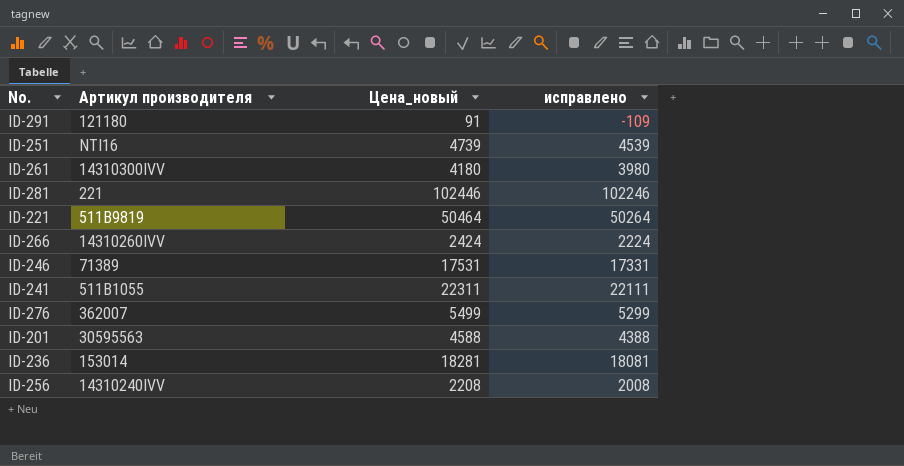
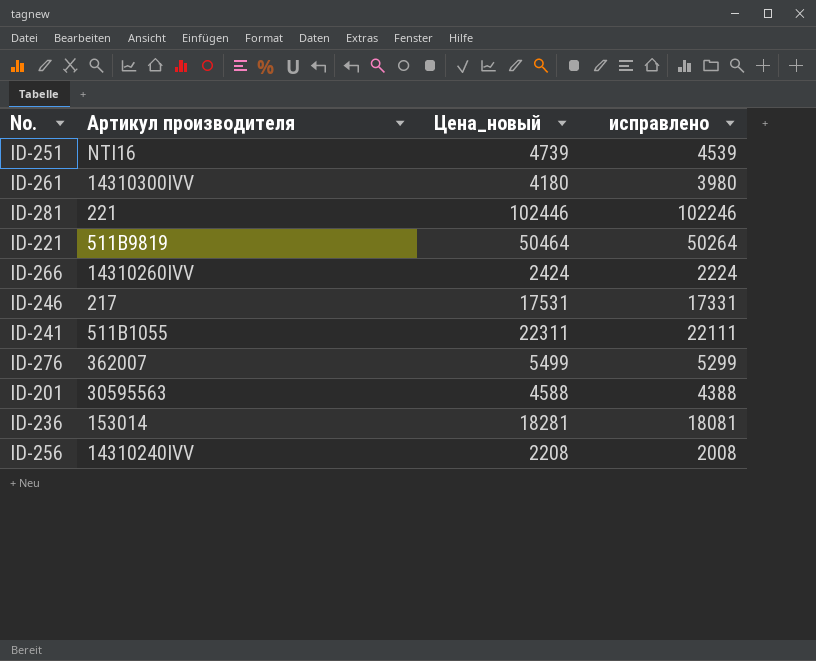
row ID-291: 121180 | 91 | -109 -> none
ID-246 | Артикул производителя: 71389 -> 217

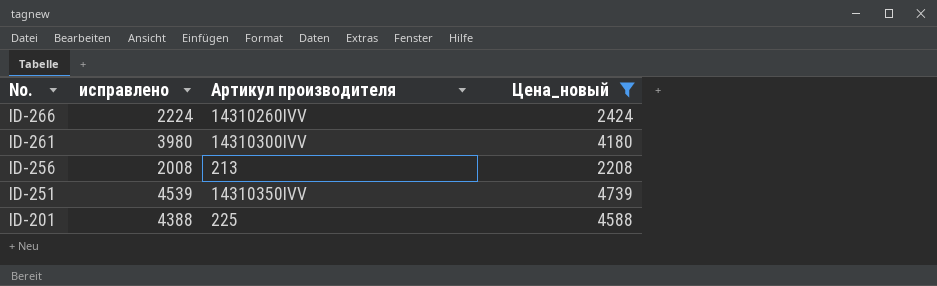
filter: none -> Цена_новый <= 4739
row order: none -> No. descending
column исправлено | position: 4 -> 2
ID-256 | Артикул производителя: 14310240IVV -> 213
ID-251 | Артикул производителя: NTI16 -> 14310350IVV
ID-201 | Артикул производителя: 30595563 -> 225

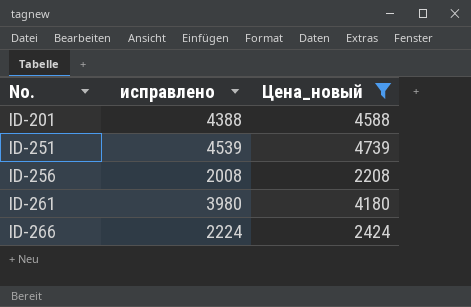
row order: No. descending -> No. ascending
column Артикул производителя | position: 3 -> none

